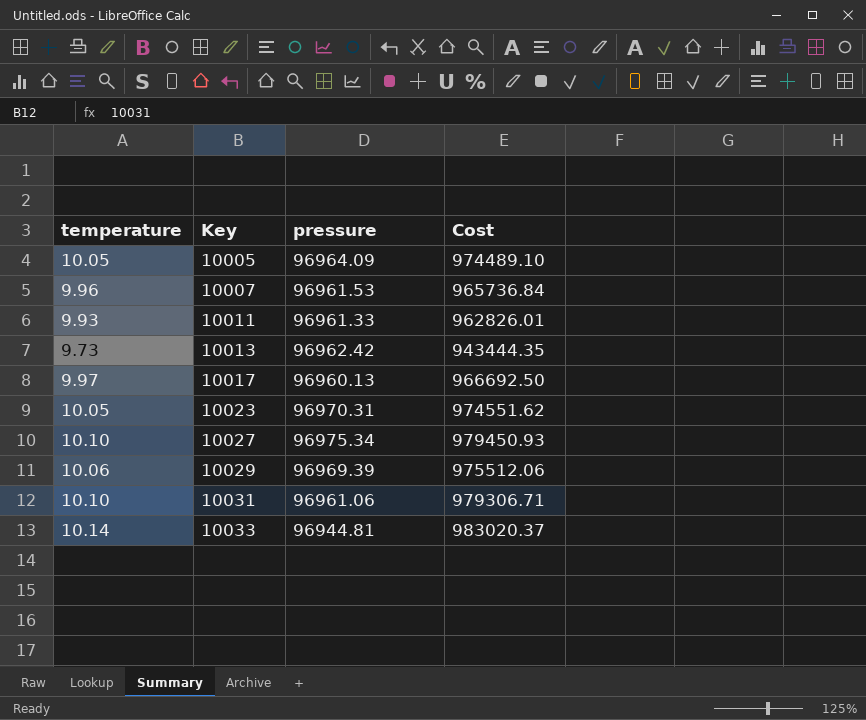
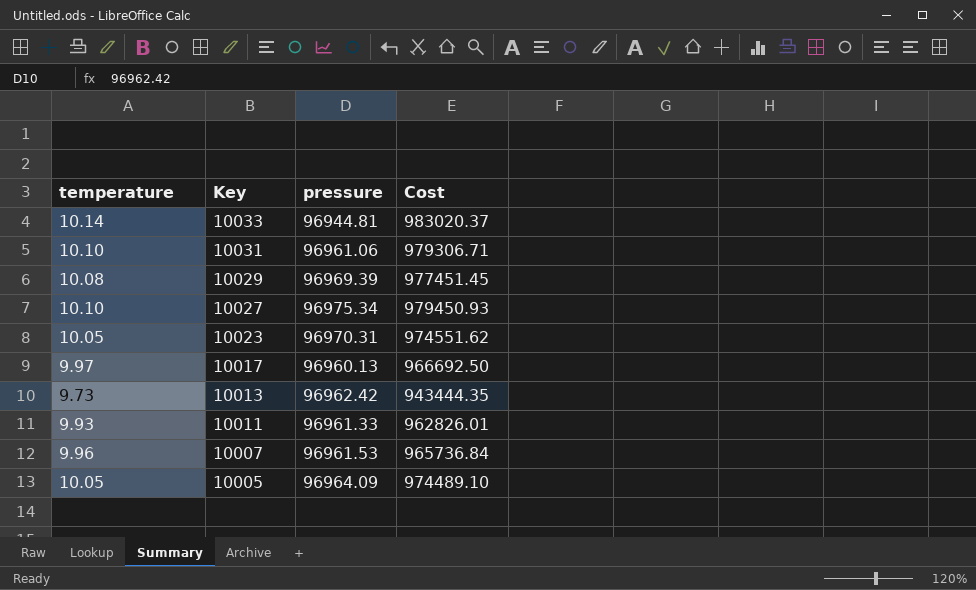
row order: Key ascending -> Key descending
10029 | temperature: 10.06 -> 10.08
10029 | Cost: 975512.06 -> 977451.45

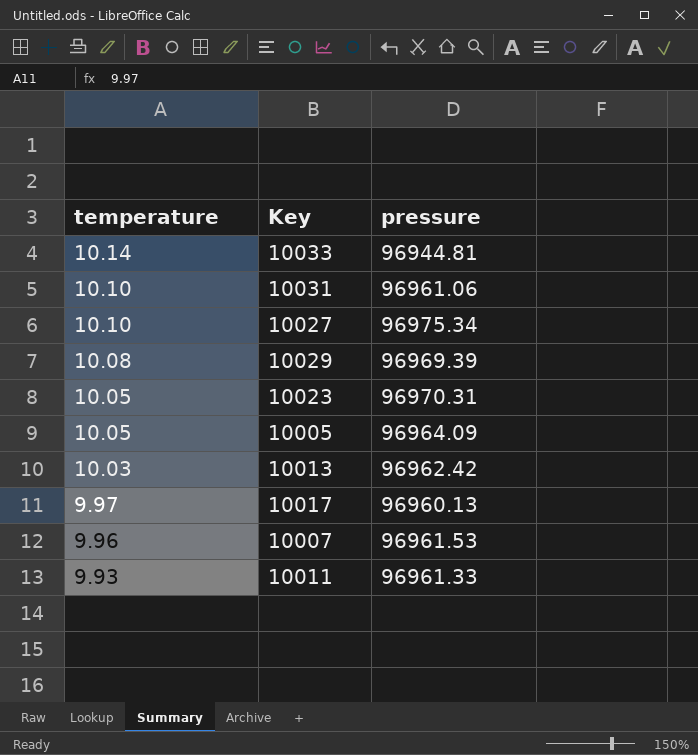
row order: Key descending -> temperature descending
column Cost | formula: [temperature] * [pressure] -> none
10013 | temperature: 9.73 -> 10.03

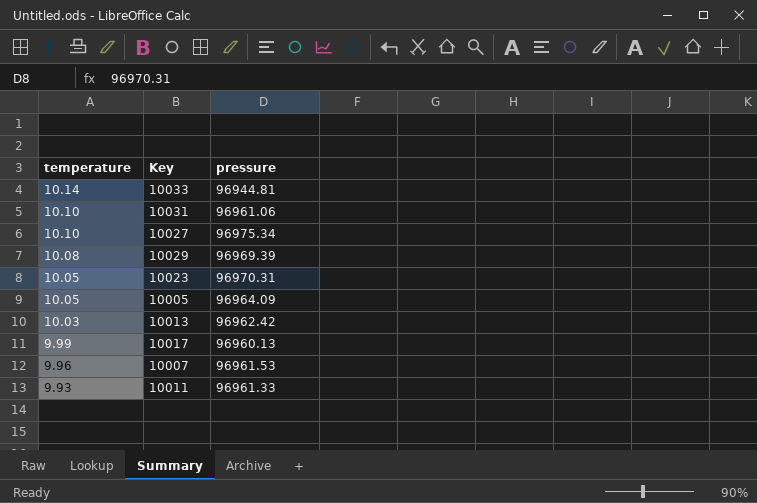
10017 | temperature: 9.97 -> 9.99

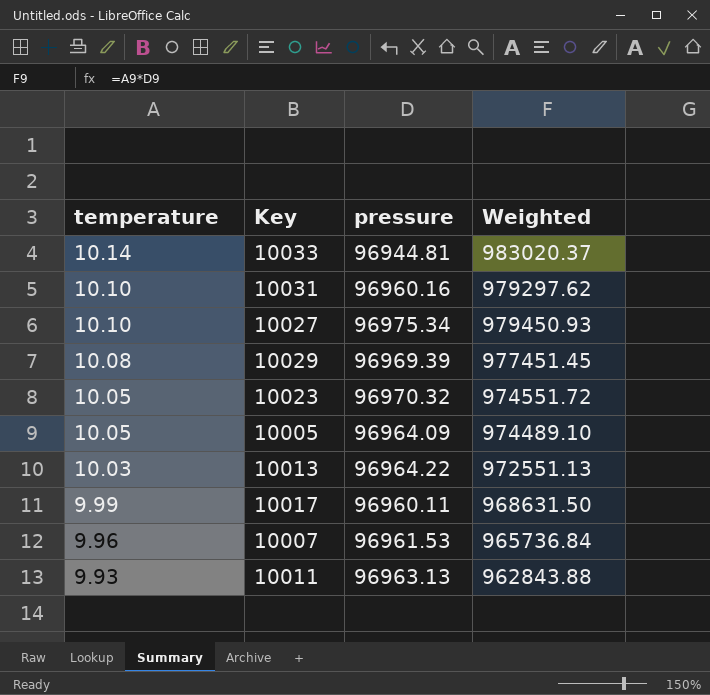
column Weighted | formula: none -> [temperature] * [pressure]
10031 | pressure: 96961.06 -> 96960.16
10023 | pressure: 96970.31 -> 96970.32
10013 | pressure: 96962.42 -> 96964.22
10017 | pressure: 96960.13 -> 96960.11
10011 | pressure: 96961.33 -> 96963.13

